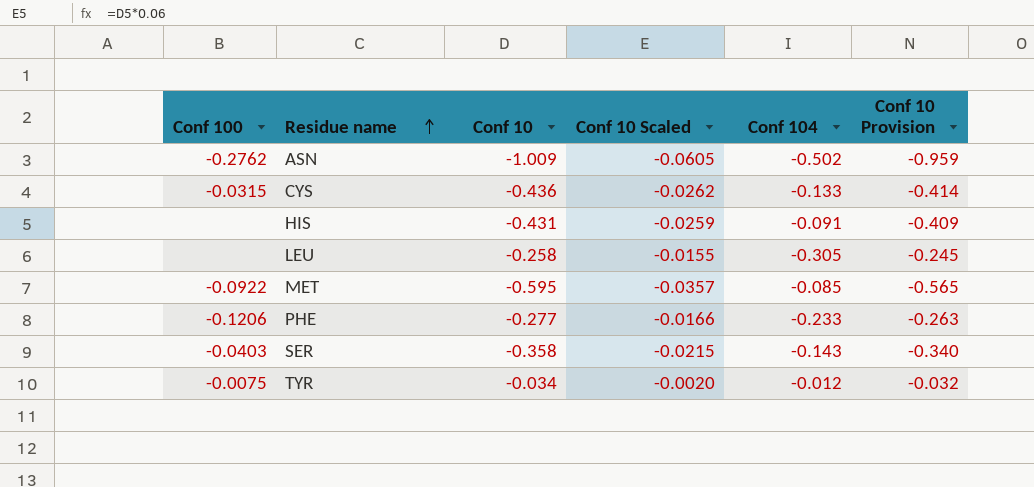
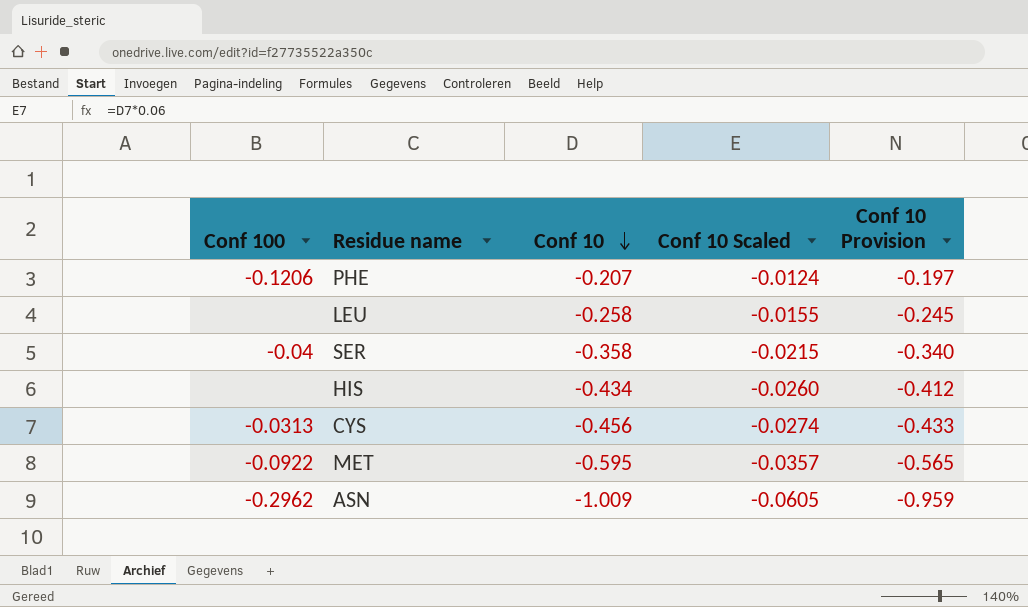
row order: Residue name ascending -> Conf 10 descending
column Conf 104 | position: 5 -> none
row TYR: -0.0075 | -0.034 | -0.0020 | -0.012 | -0.032 -> none
PHE | Conf 10: -0.277 -> -0.207
PHE | Conf 10 Scaled: -0.0166 -> -0.0124
PHE | Conf 10 Provision: -0.263 -> -0.197
SER | Conf 100: -0.0403 -> -0.04
HIS | Conf 10: -0.431 -> -0.434
HIS | Conf 10 Scaled: -0.0259 -> -0.0260
HIS | Conf 10 Provision: -0.409 -> -0.412
CYS | Conf 100: -0.0315 -> -0.0313
CYS | Conf 10: -0.436 -> -0.456
CYS | Conf 10 Scaled: -0.0262 -> -0.0274
CYS | Conf 10 Provision: -0.414 -> -0.433
ASN | Conf 100: -0.2762 -> -0.2962

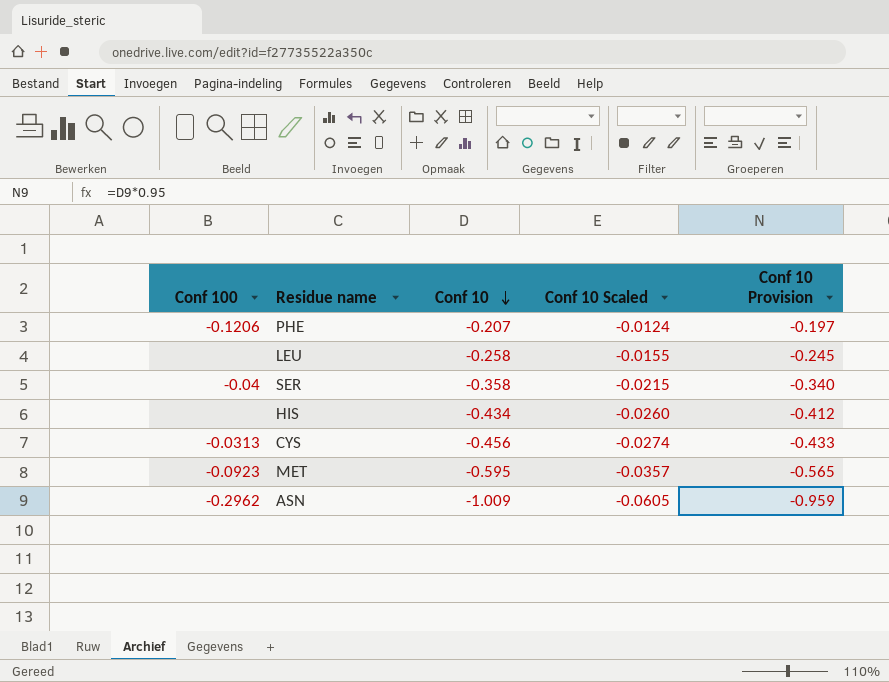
MET | Conf 100: -0.0922 -> -0.0923

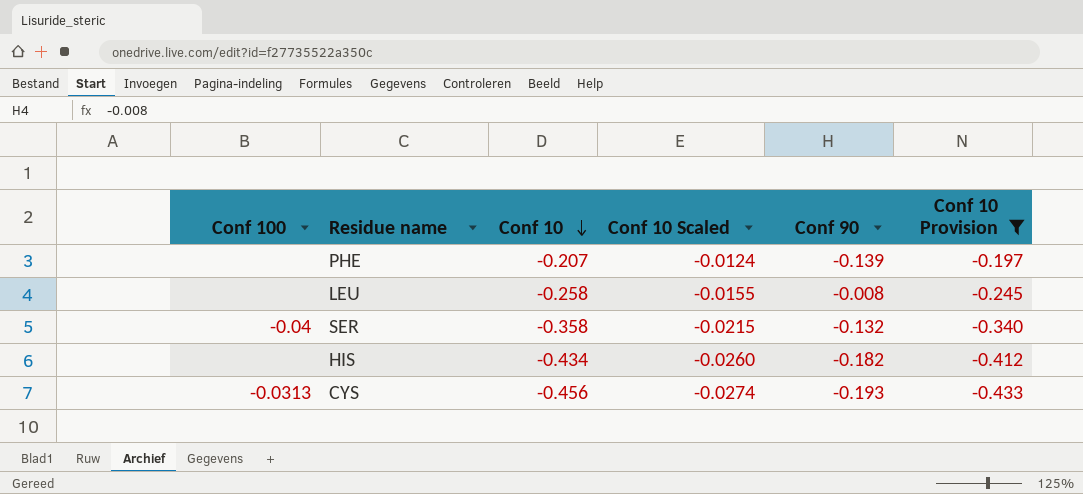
filter: none -> Conf 10 Provision >= -0.433
column Conf 90 | position: none -> 5
PHE | Conf 100: -0.1206 -> none

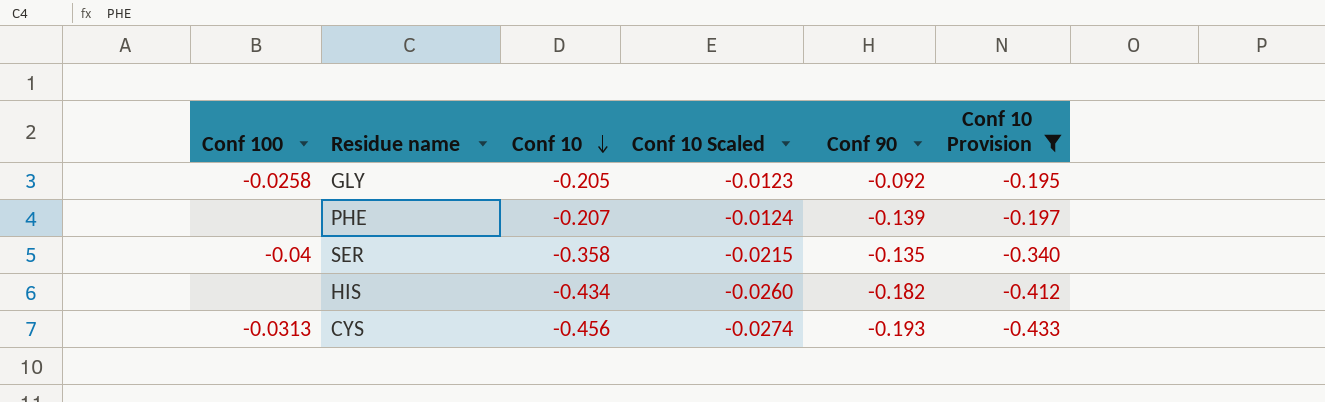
row LEU: none | -0.258 | -0.0155 | -0.008 | -0.245 -> none
row GLY: none -> -0.0258 | -0.205 | -0.0123 | -0.092 | -0.195
SER | Conf 90: -0.132 -> -0.135

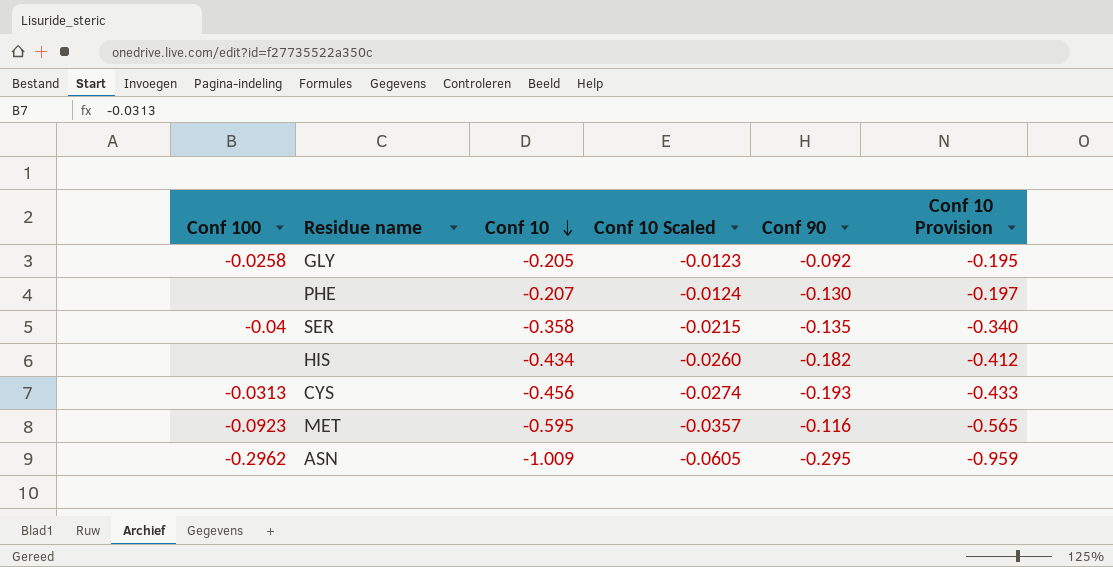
filter: Conf 10 Provision >= -0.433 -> none
PHE | Conf 90: -0.139 -> -0.130

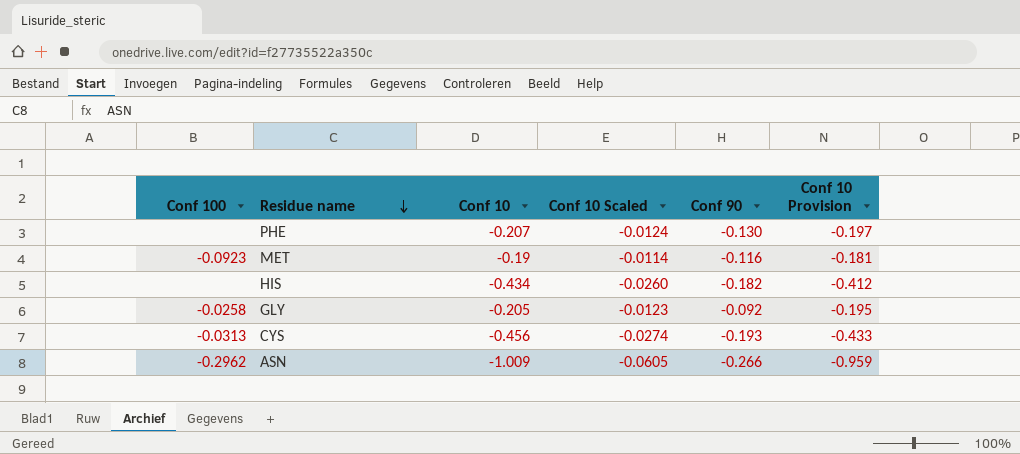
row order: Conf 10 descending -> Residue name descending
row SER: -0.04 | -0.358 | -0.0215 | -0.135 | -0.340 -> none
MET | Conf 10: -0.595 -> -0.19
MET | Conf 10 Scaled: -0.0357 -> -0.0114
MET | Conf 10 Provision: -0.565 -> -0.181
ASN | Conf 90: -0.295 -> -0.266

